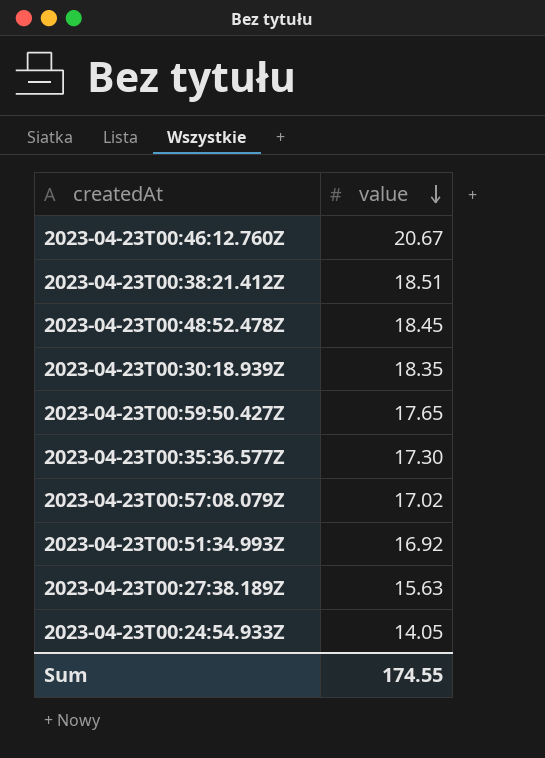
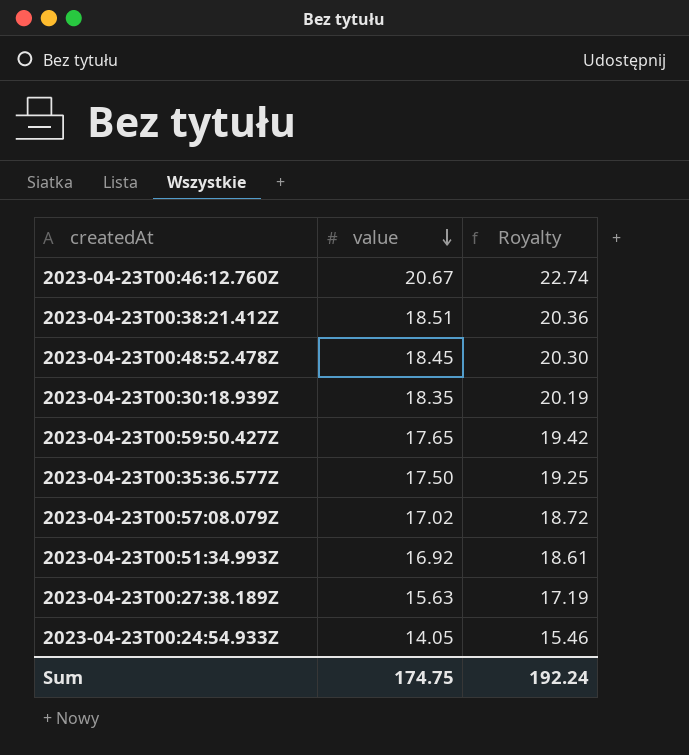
column Royalty | formula: none -> [value] * 1.1
2023-04-23T00:35:36.577Z | value: 17.30 -> 17.50
Sum | value: 174.55 -> 174.75

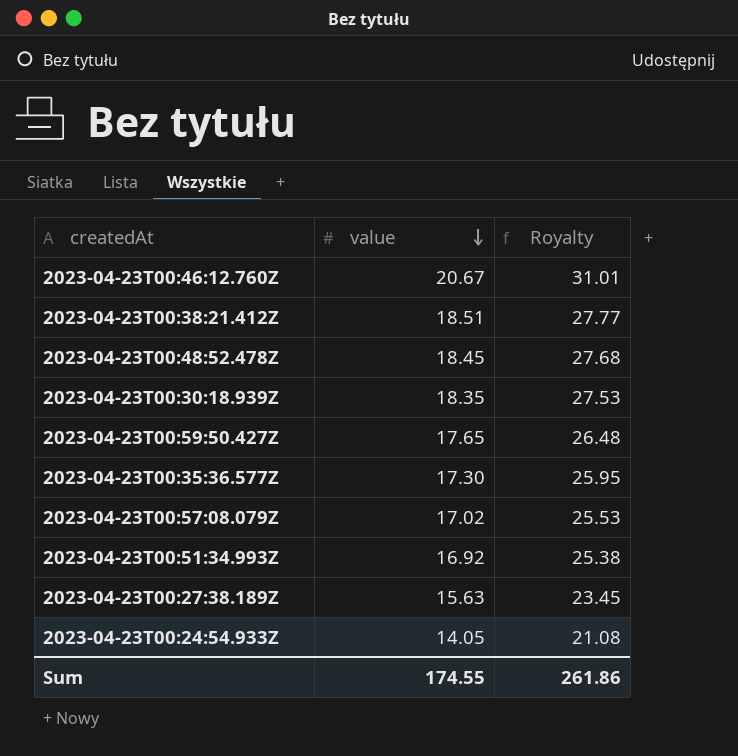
column Royalty | formula: [value] * 1.1 -> [value] * 1.5
2023-04-23T00:35:36.577Z | value: 17.50 -> 17.30
Sum | value: 174.75 -> 174.55
Sum | Royalty: 192.24 -> 261.86

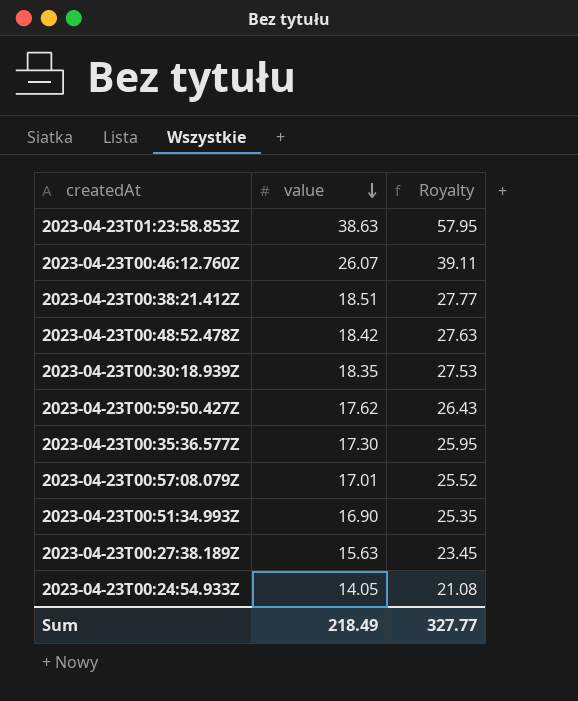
row 2023-04-23T01:23:58.853Z: none -> 38.63 | 57.95
2023-04-23T00:46:12.760Z | value: 20.67 -> 26.07
2023-04-23T00:46:12.760Z | Royalty: 31.01 -> 39.11
2023-04-23T00:48:52.478Z | value: 18.45 -> 18.42
2023-04-23T00:48:52.478Z | Royalty: 27.68 -> 27.63
2023-04-23T00:59:50.427Z | value: 17.65 -> 17.62
2023-04-23T00:59:50.427Z | Royalty: 26.48 -> 26.43
2023-04-23T00:57:08.079Z | value: 17.02 -> 17.01
2023-04-23T00:57:08.079Z | Royalty: 25.53 -> 25.52
2023-04-23T00:51:34.993Z | value: 16.92 -> 16.90
2023-04-23T00:51:34.993Z | Royalty: 25.38 -> 25.35
Sum | value: 174.55 -> 218.49
Sum | Royalty: 261.86 -> 327.77

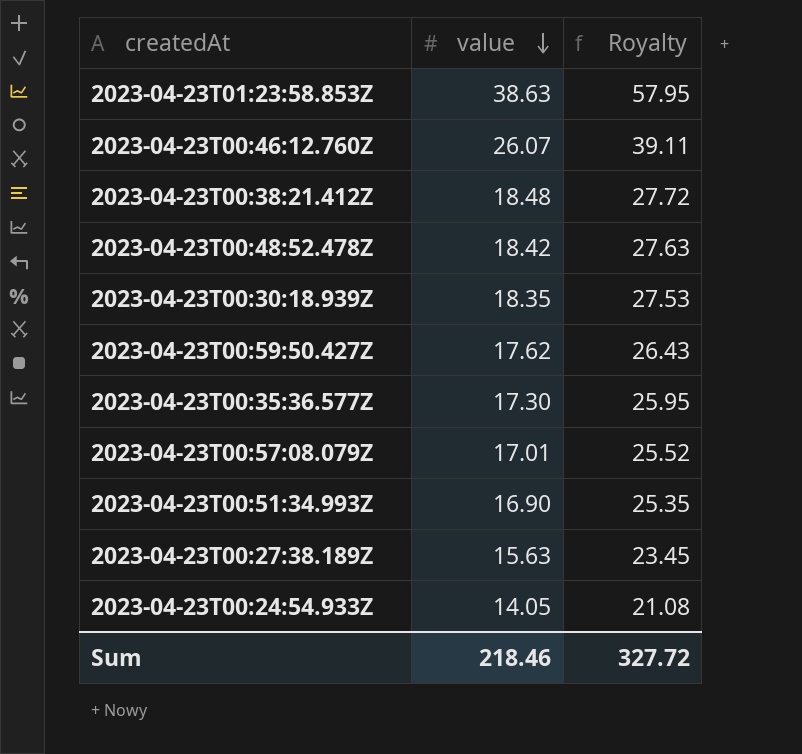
2023-04-23T00:38:21.412Z | value: 18.51 -> 18.48
2023-04-23T00:38:21.412Z | Royalty: 27.77 -> 27.72
Sum | value: 218.49 -> 218.46
Sum | Royalty: 327.77 -> 327.72

